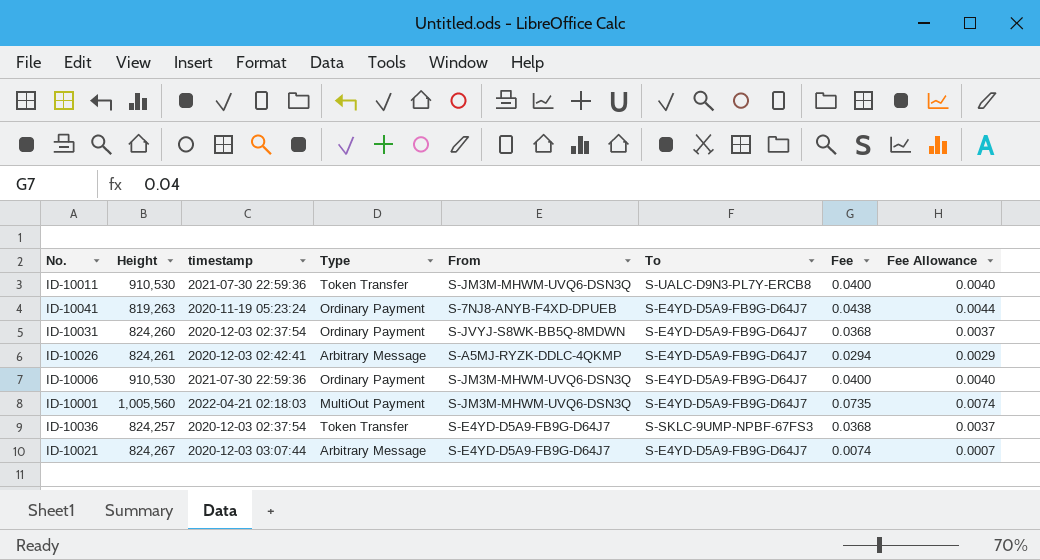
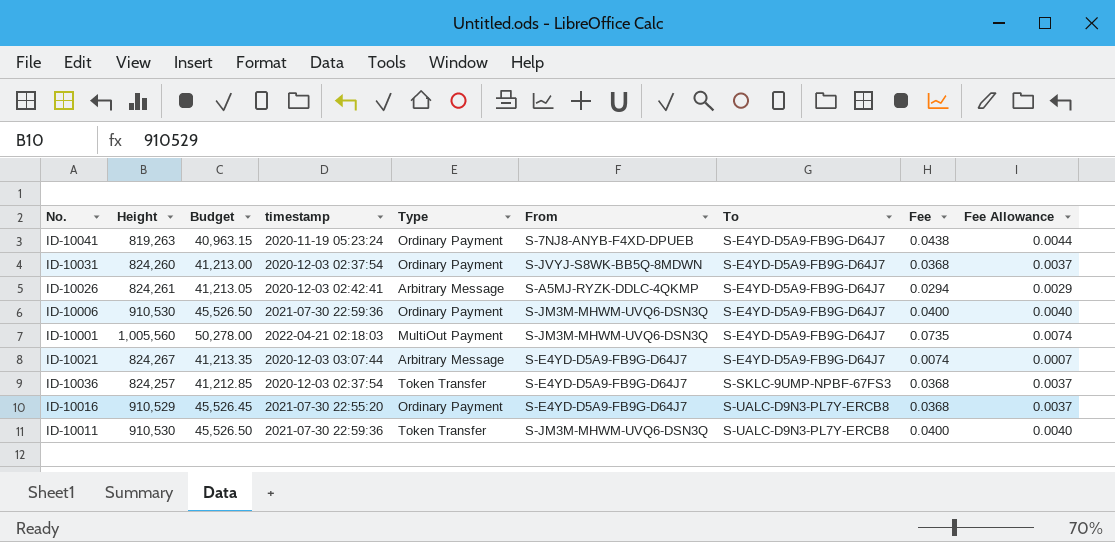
row order: none -> To ascending
column Budget | formula: none -> [Height] * 0.05
row ID-10016: none -> 910,529 | 45,526.45 | 2021-07-30 22:55:20 | Ordinary Payment | S-E4YD-D5A9-FB9G-D64J7 | S-UALC-D9N3-PL7Y-ERCB8 | 0.0368 | 0.0037

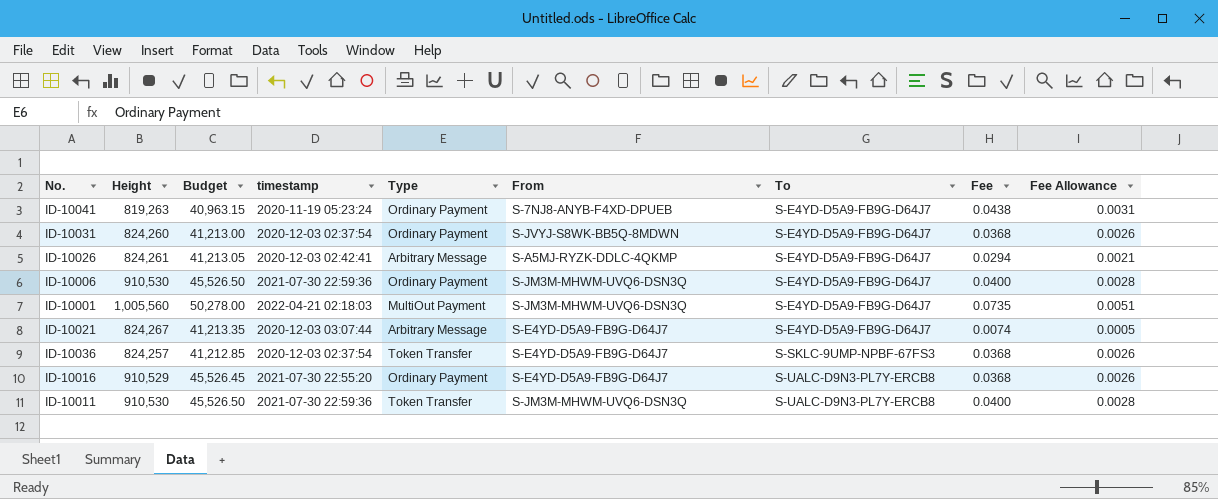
column Fee Allowance | formula: [Fee] * 0.1 -> [Fee] * 0.07

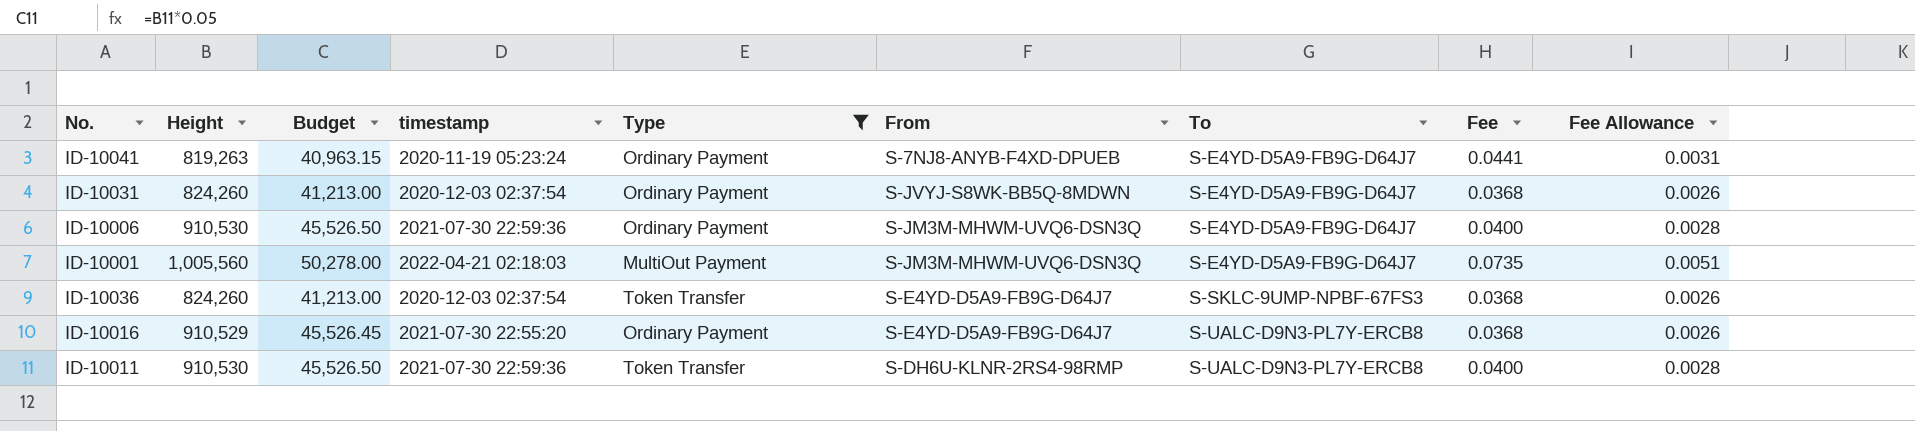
filter: none -> Type != Arbitrary Message
ID-10041 | Fee: 0.0438 -> 0.0441
ID-10036 | Height: 824,257 -> 824,260
ID-10036 | Budget: 41,212.85 -> 41,213.00
ID-10011 | From: S-JM3M-MHWM-UVQ6-DSN3Q -> S-DH6U-KLNR-2RS4-98RMP

